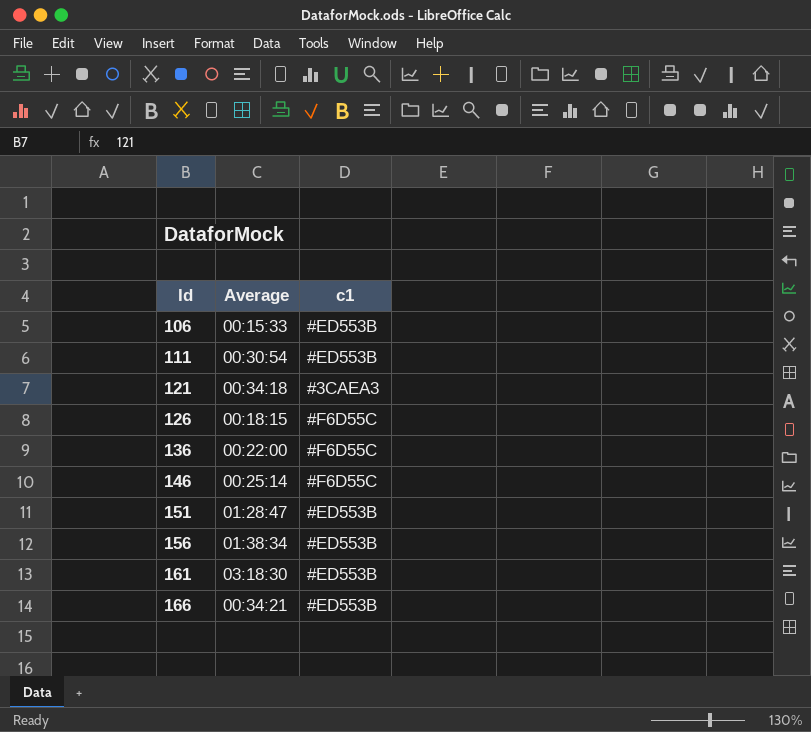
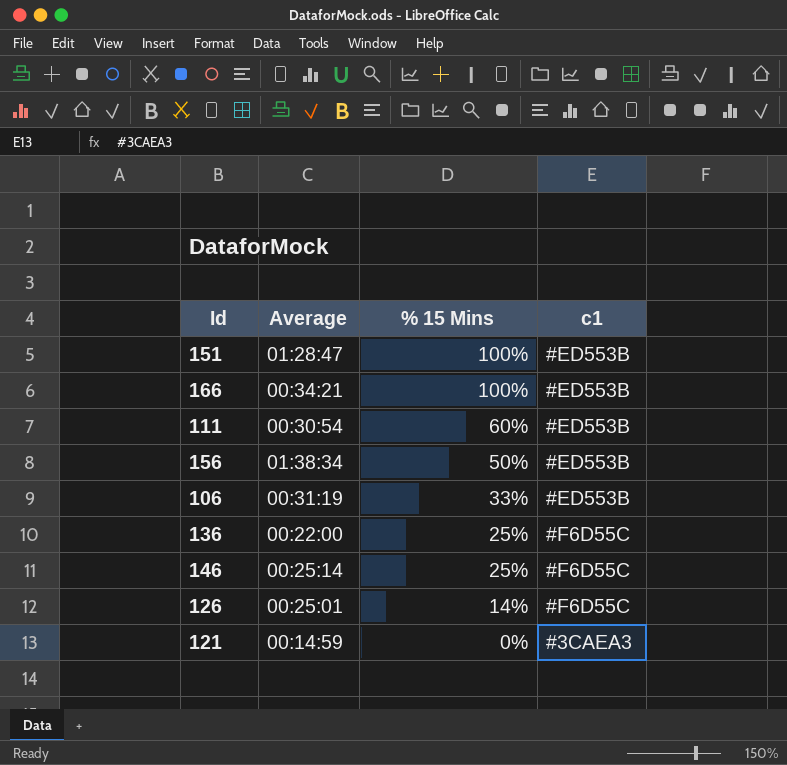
row order: Id ascending -> % 15 Mins descending
column % 15 Mins | position: none -> 3
row 161: 03:18:30 | #ED553B -> none
106 | Average: 00:15:33 -> 00:31:19
126 | Average: 00:18:15 -> 00:25:01
121 | Average: 00:34:18 -> 00:14:59

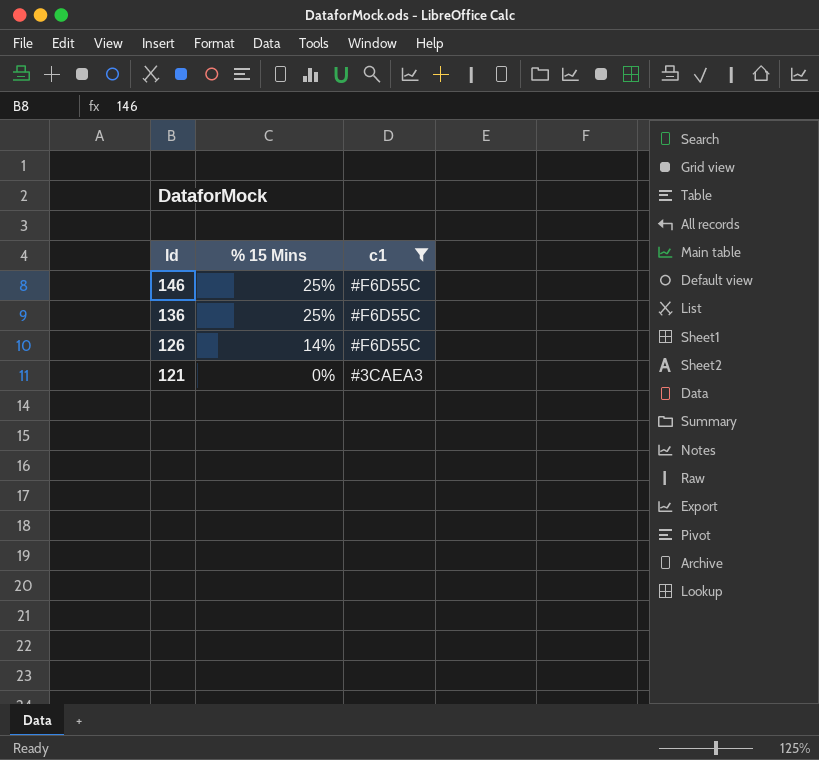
filter: none -> c1 != #ED553B
row order: % 15 Mins descending -> Id descending
column Average | position: 2 -> none

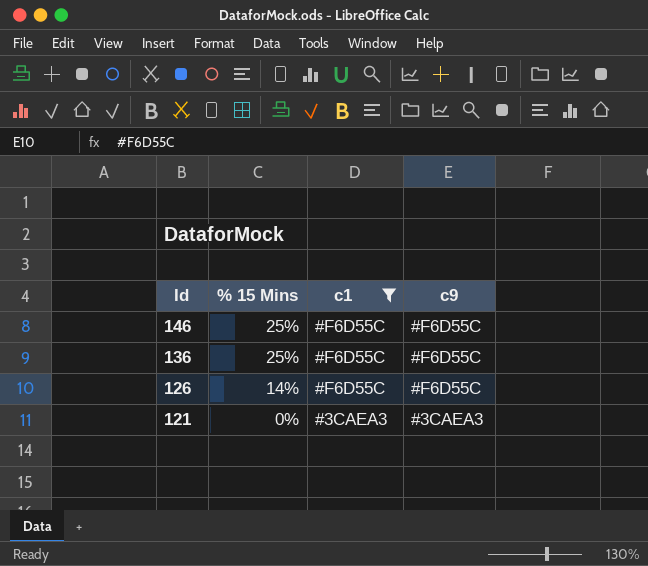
column c9 | position: none -> 4

